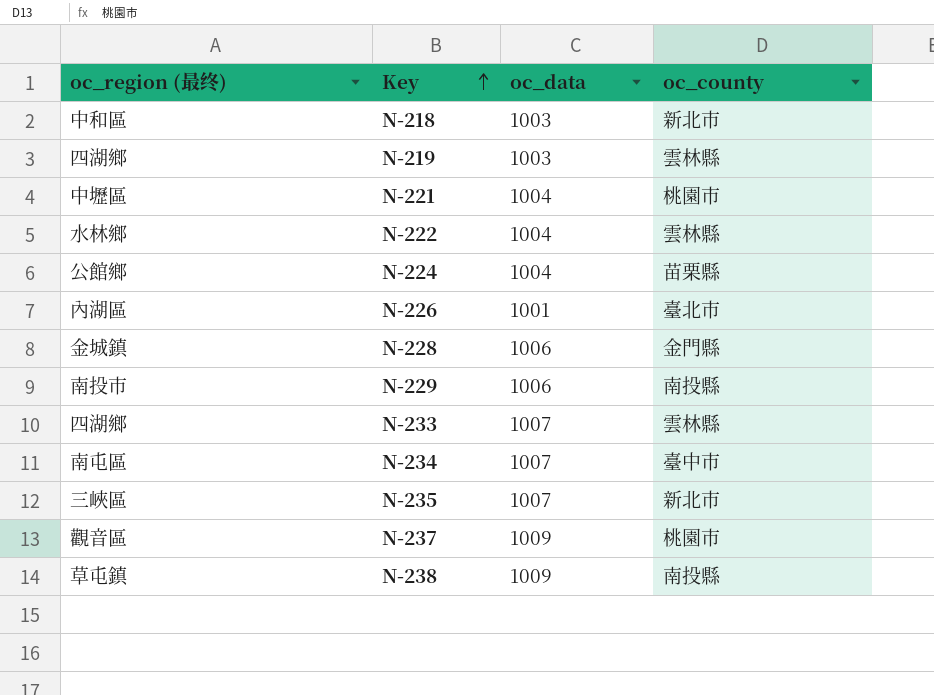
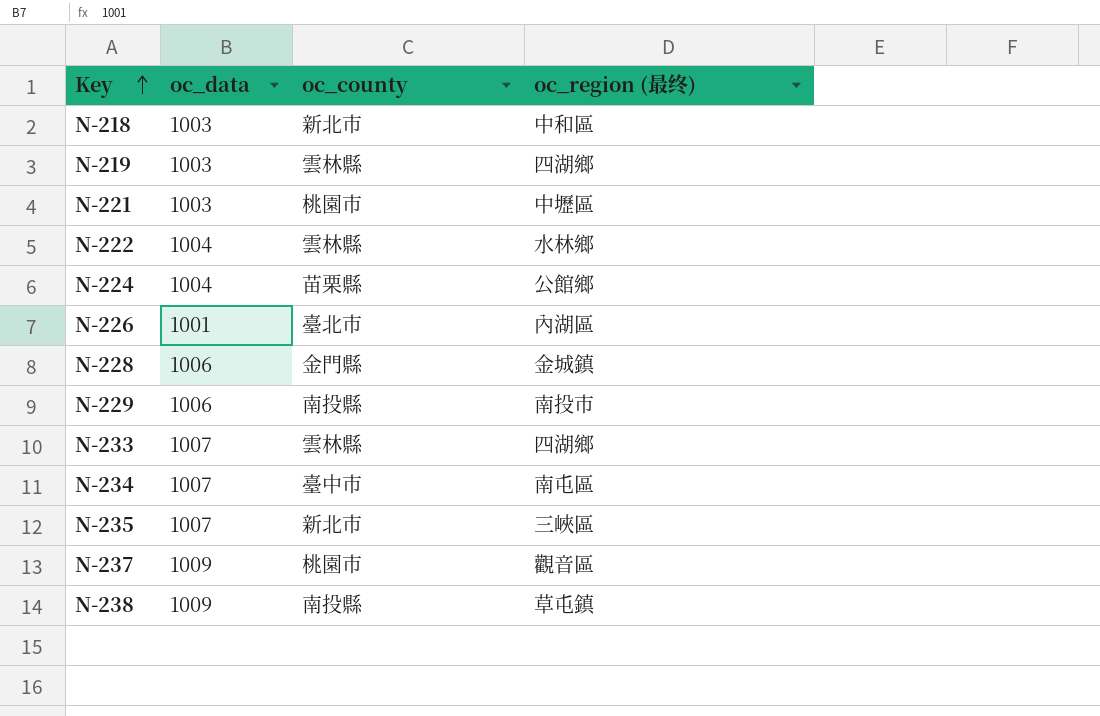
column oc_region (最终) | position: 1 -> 4
N-221 | oc_data: 1004 -> 1003

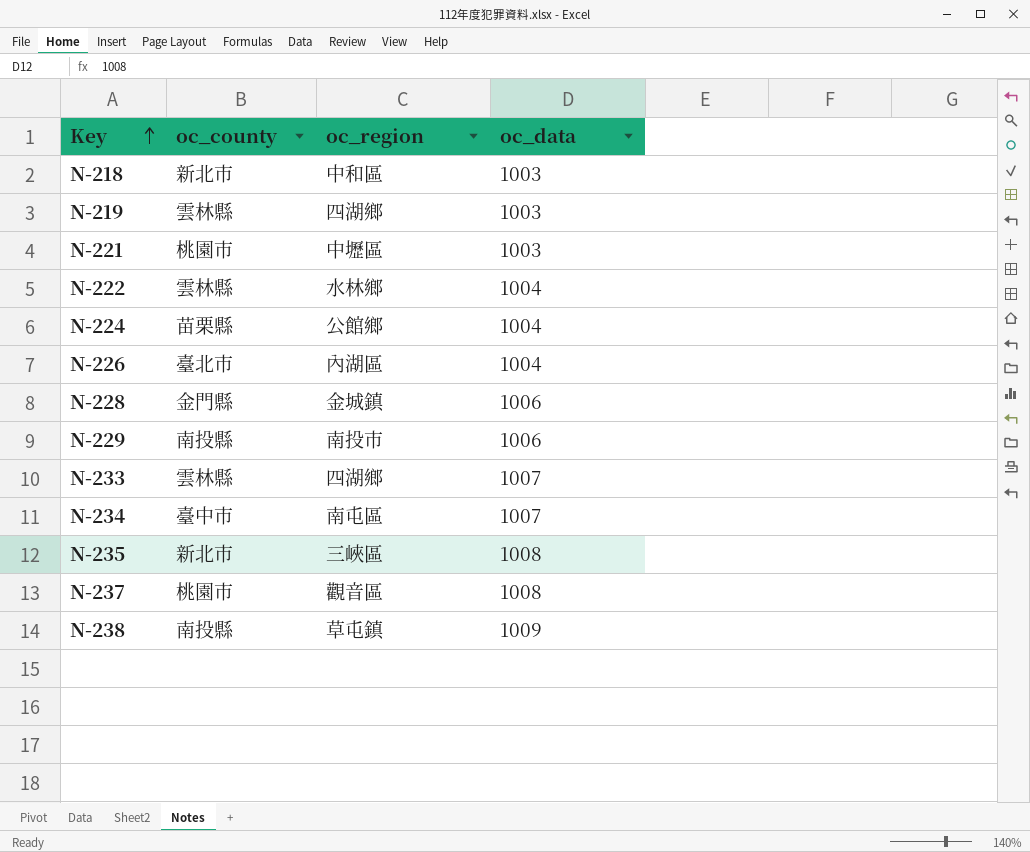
column name: oc_region (最终) -> oc_region
column oc_data | position: 2 -> 4
N-226 | oc_data: 1001 -> 1004
N-235 | oc_data: 1007 -> 1008
N-237 | oc_data: 1009 -> 1008

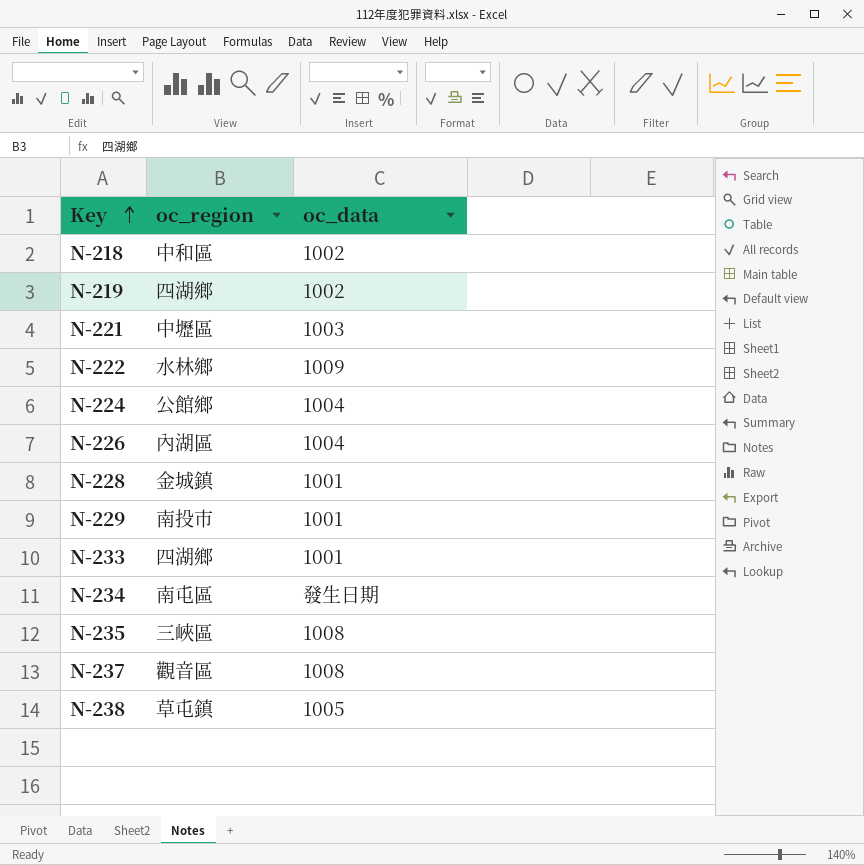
column oc_county | position: 2 -> none
N-218 | oc_data: 1003 -> 1002
N-219 | oc_data: 1003 -> 1002
N-222 | oc_data: 1004 -> 1009
N-228 | oc_data: 1006 -> 1001
N-229 | oc_data: 1006 -> 1001
N-233 | oc_data: 1007 -> 1001
N-234 | oc_data: 1007 -> 發生日期
N-238 | oc_data: 1009 -> 1005

